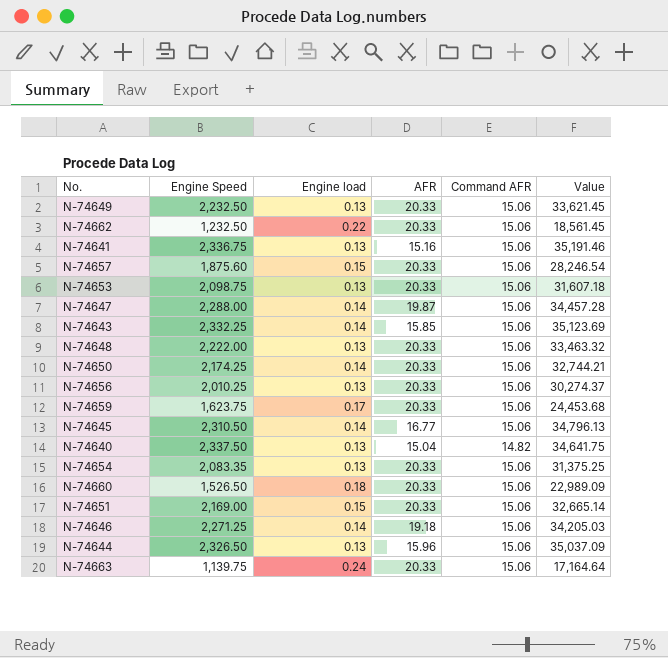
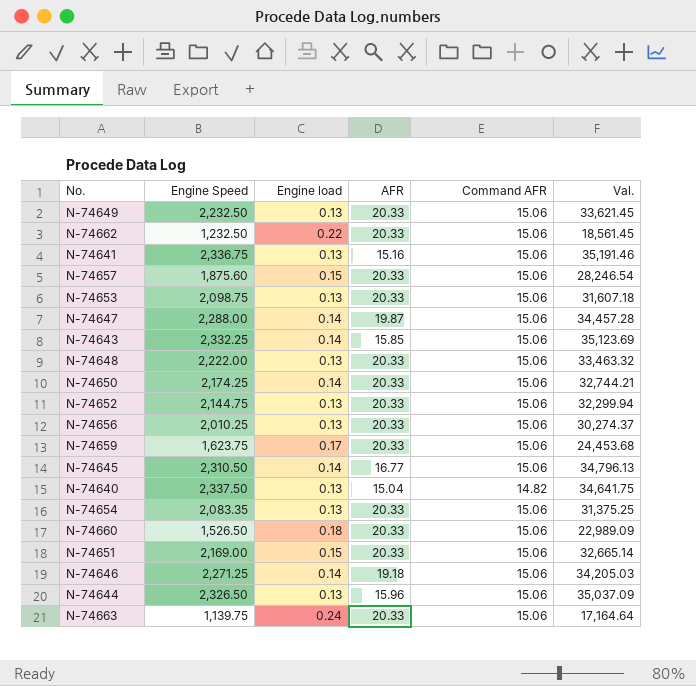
column name: Value -> Val.
row N-74652: none -> 2,144.75 | 0.13 | 20.33 | 15.06 | 32,299.94

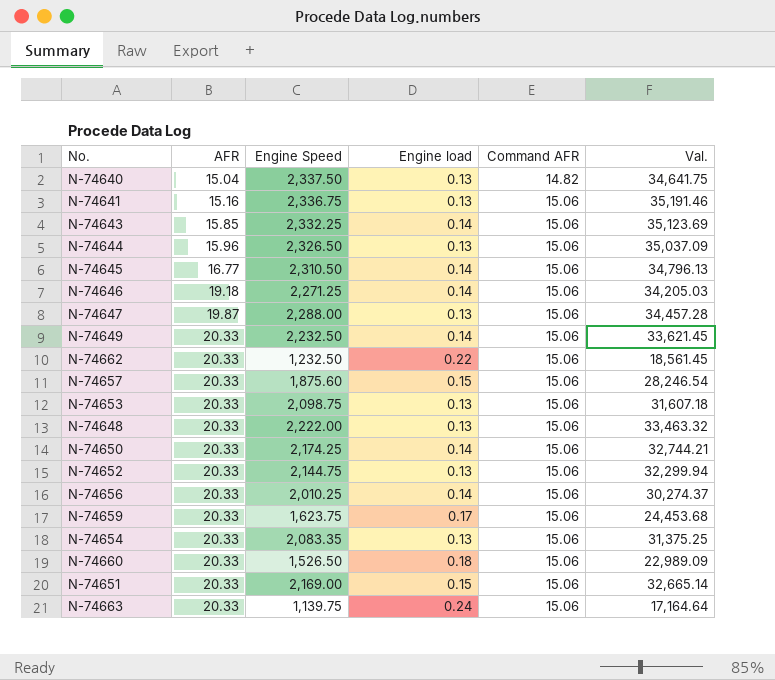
row order: none -> AFR ascending
column AFR | position: 4 -> 2
N-74647 | Engine load: 0.14 -> 0.13
N-74649 | Engine load: 0.13 -> 0.14
N-74656 | Engine load: 0.13 -> 0.14

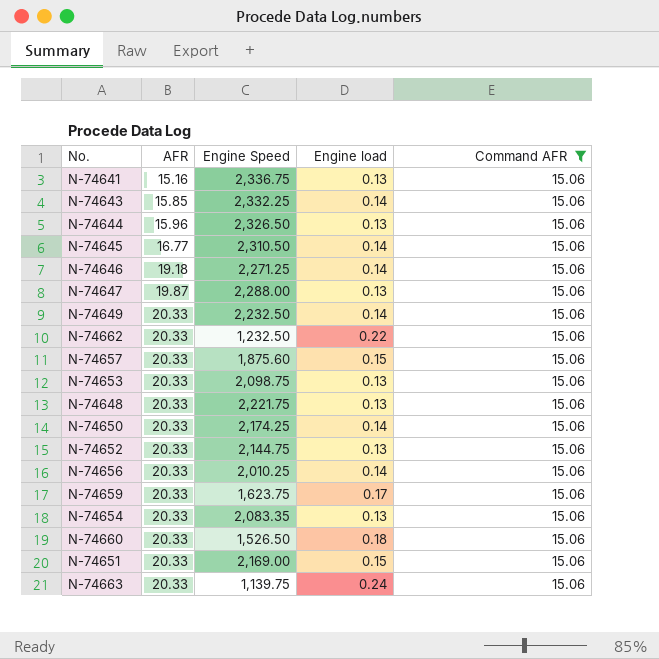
filter: none -> Command AFR = 15.06
column Val. | formula: [Engine Speed] * [Command AFR] -> none
N-74648 | Engine Speed: 2,222.00 -> 2,221.75

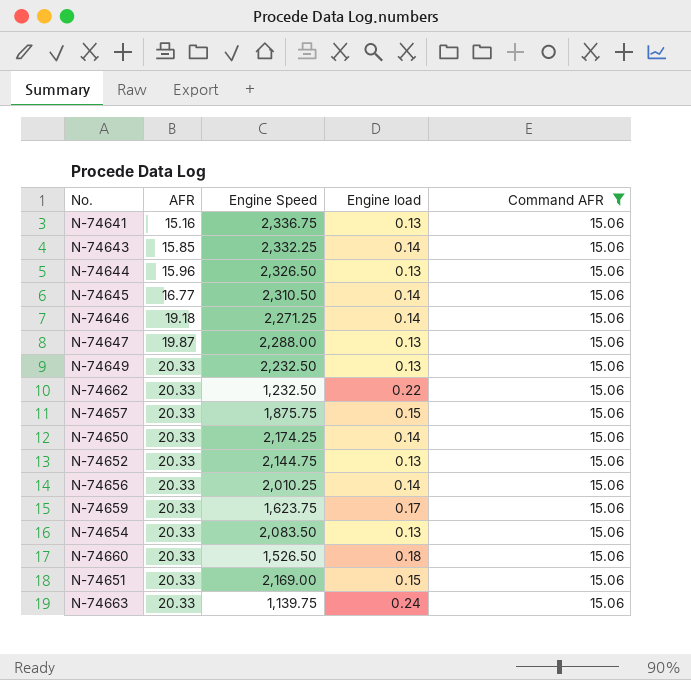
row N-74653: 20.33 | 2,098.75 | 0.13 | 15.06 -> none
row N-74648: 20.33 | 2,221.75 | 0.13 | 15.06 -> none
N-74649 | Engine load: 0.14 -> 0.13
N-74657 | Engine Speed: 1,875.60 -> 1,875.75
N-74654 | Engine Speed: 2,083.35 -> 2,083.50

